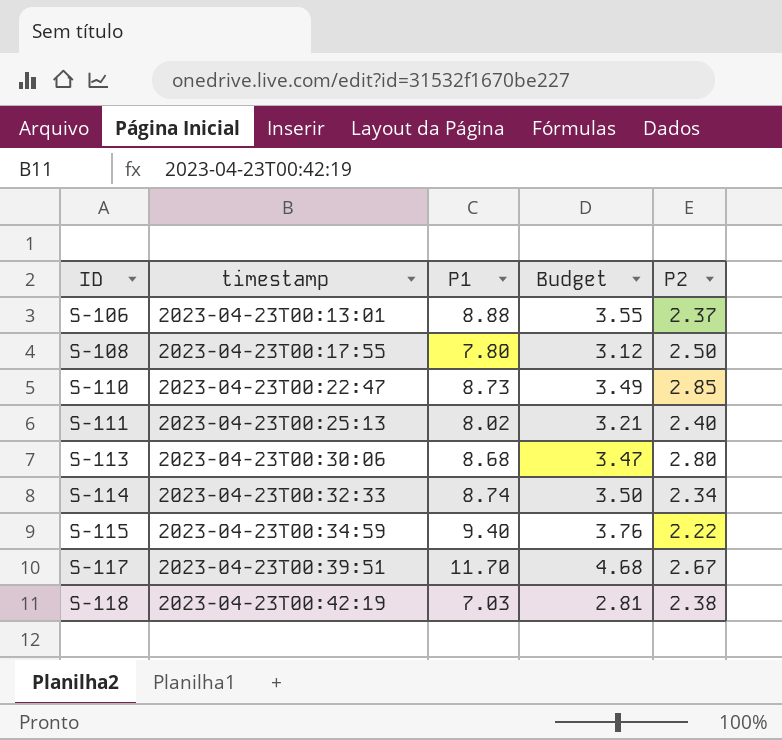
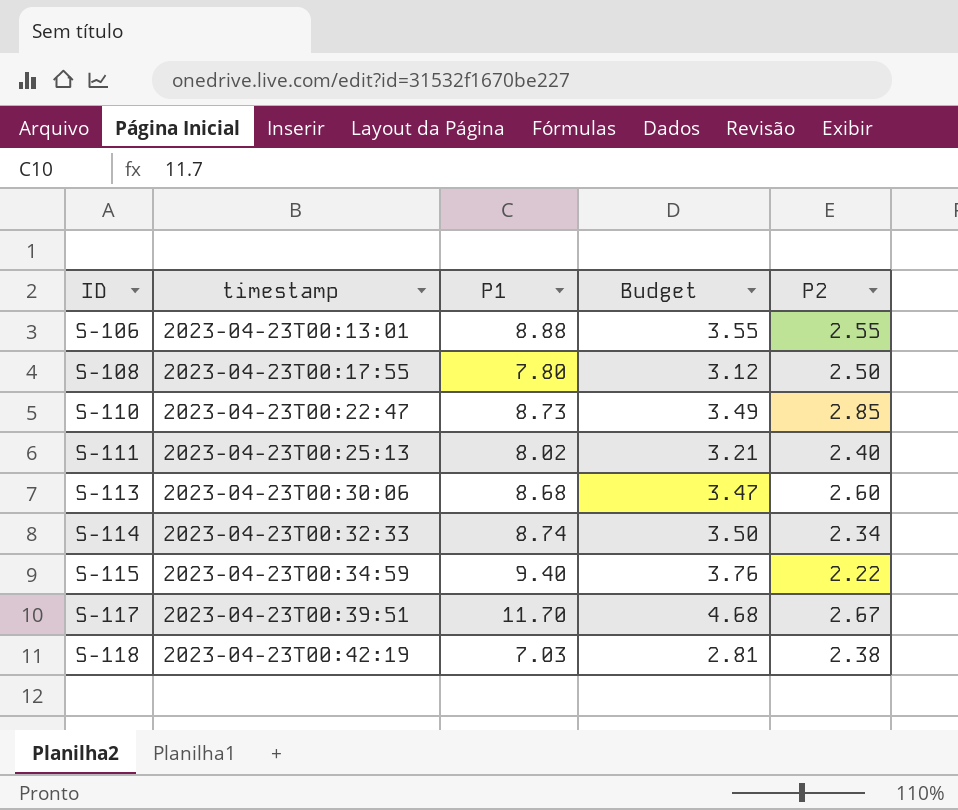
S-106 | P2: 2.37 -> 2.55
S-113 | P2: 2.80 -> 2.60

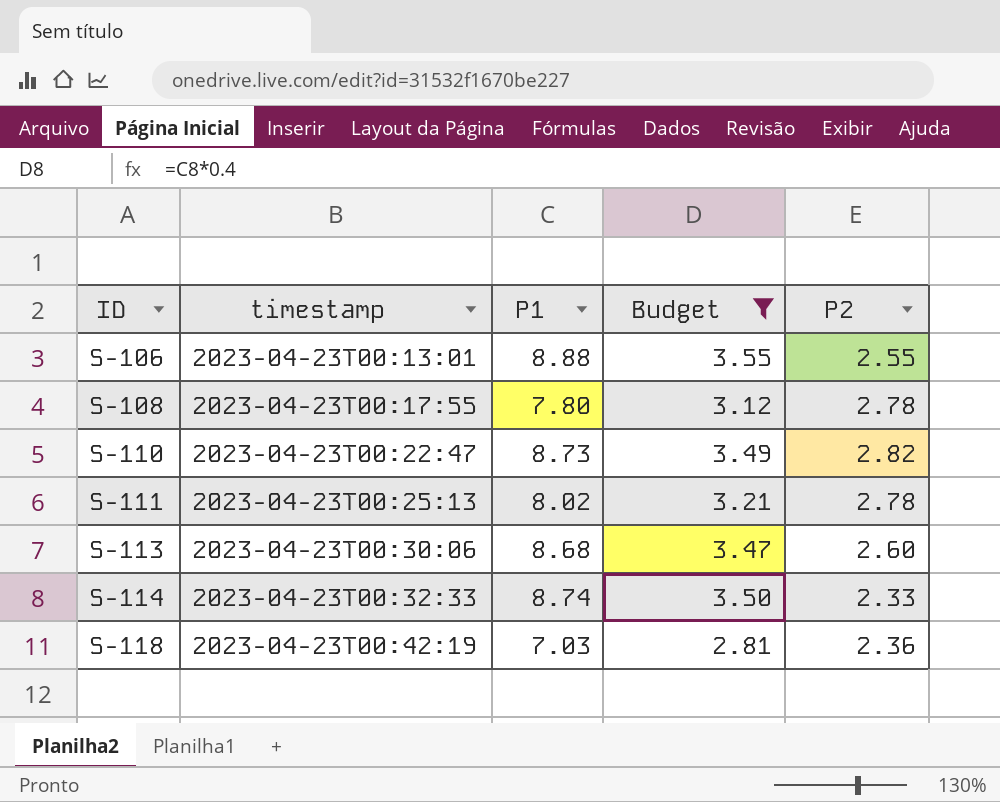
filter: none -> Budget <= 3.55
S-108 | P2: 2.50 -> 2.78
S-110 | P2: 2.85 -> 2.82
S-111 | P2: 2.40 -> 2.78
S-114 | P2: 2.34 -> 2.33
S-118 | P2: 2.38 -> 2.36

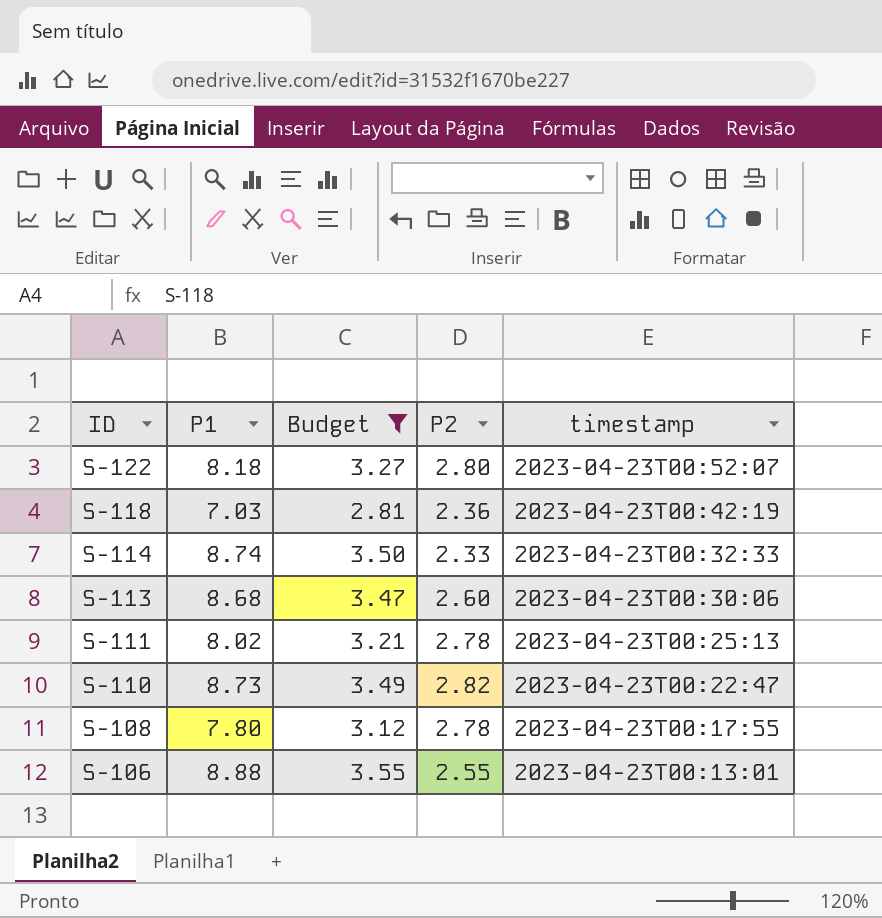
row order: ID ascending -> ID descending
column timestamp | position: 2 -> 5
row S-122: none -> 8.18 | 3.27 | 2.80 | 2023-04-23T00:52:07

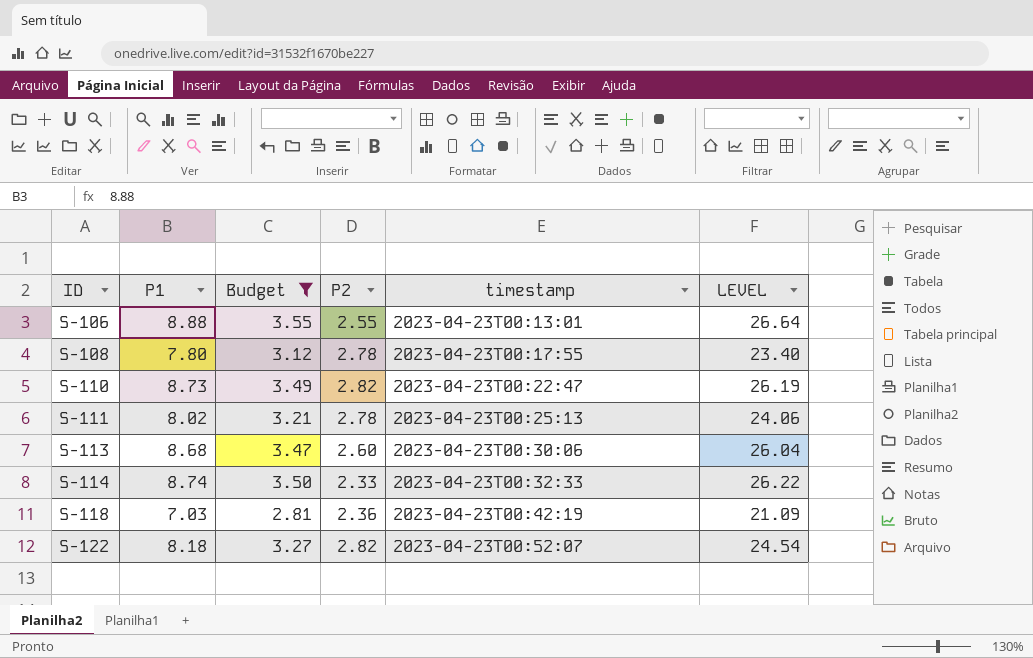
row order: ID descending -> ID ascending
column LEVEL | formula: none -> [P1] * 3
S-122 | P2: 2.80 -> 2.82

